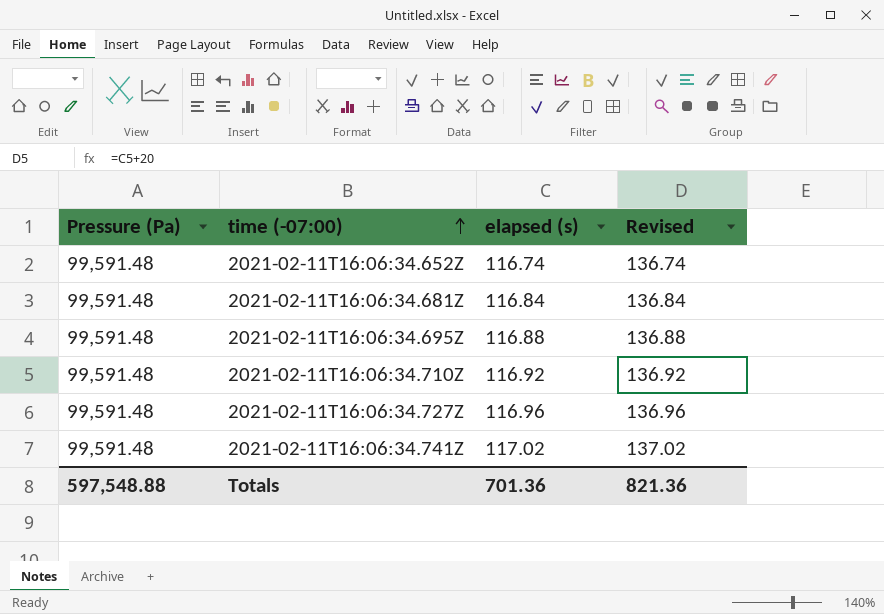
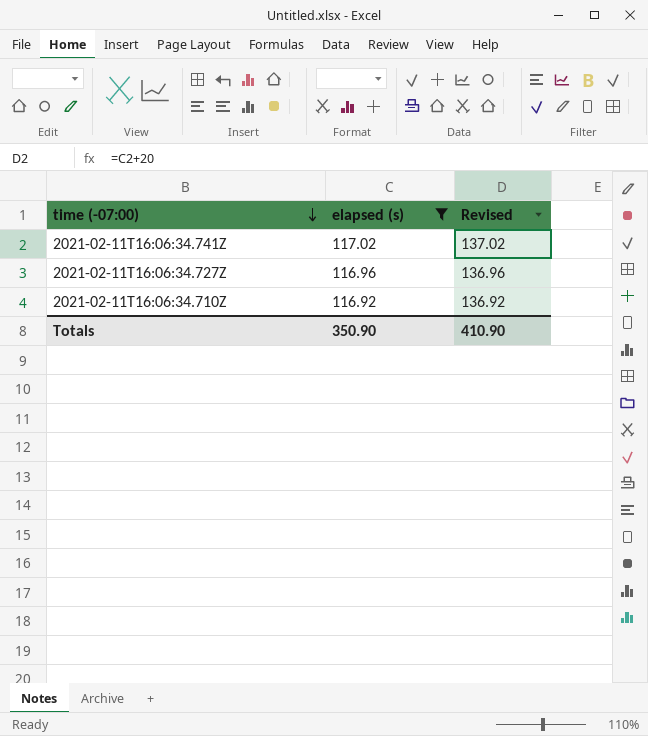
filter: none -> elapsed (s) >= 116.92
row order: time (-07:00) ascending -> time (-07:00) descending
column Pressure (Pa) | position: 1 -> none
Totals | elapsed (s): 701.36 -> 350.90
Totals | Revised: 821.36 -> 410.90

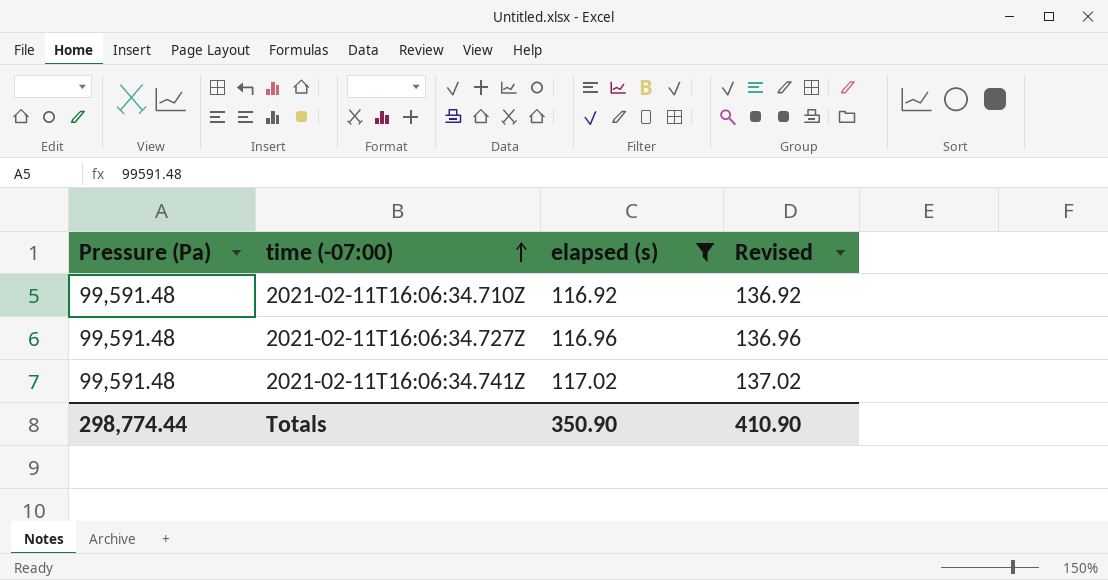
row order: time (-07:00) descending -> time (-07:00) ascending
column Pressure (Pa) | position: none -> 1

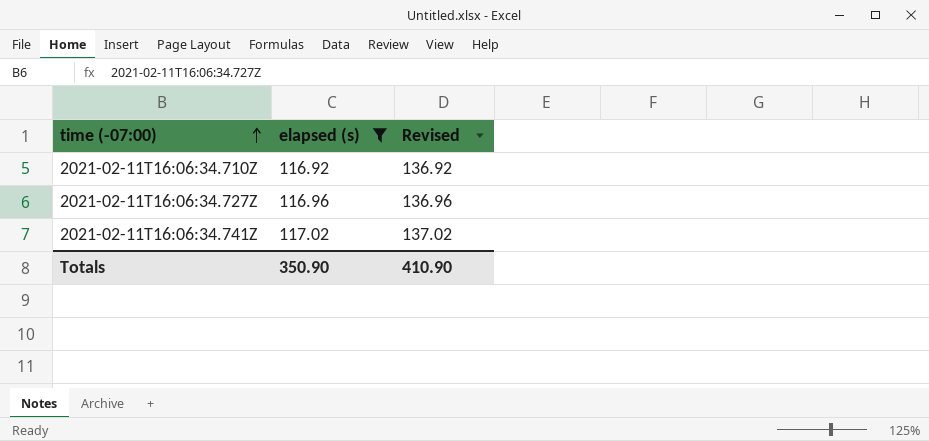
column Pressure (Pa) | position: 1 -> none

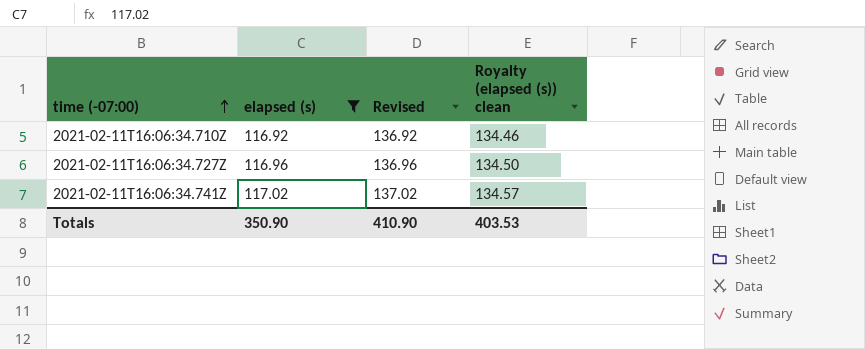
column Royalty (elapsed (s)) clean | formula: none -> [elapsed (s)] * 1.15

